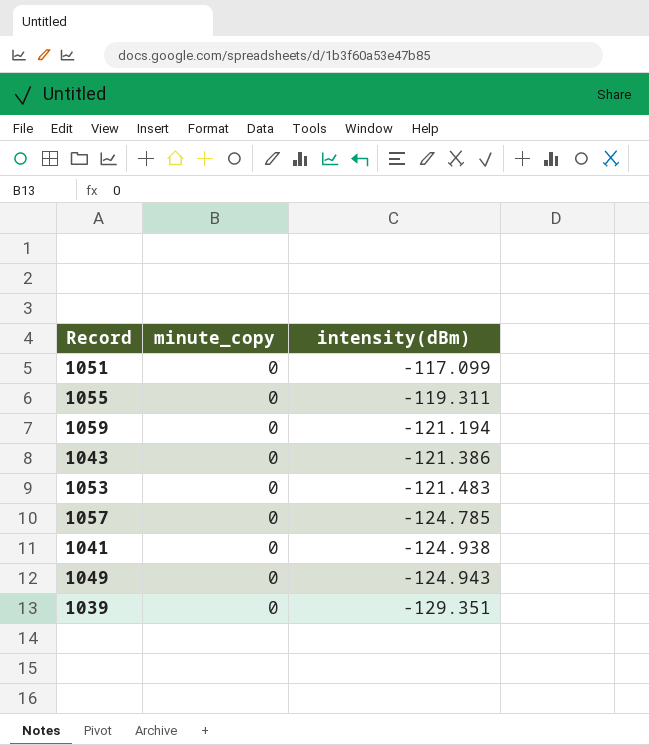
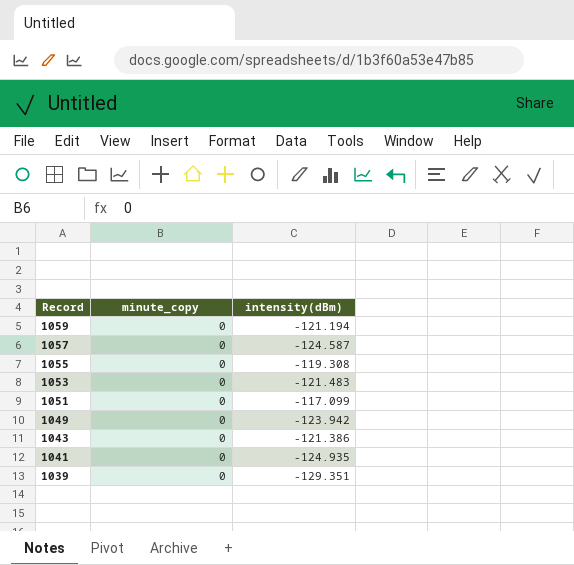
row order: intensity(dBm) descending -> Record descending
1057 | intensity(dBm): -124.785 -> -124.587
1055 | intensity(dBm): -119.311 -> -119.308
1049 | intensity(dBm): -124.943 -> -123.942
1041 | intensity(dBm): -124.938 -> -124.935

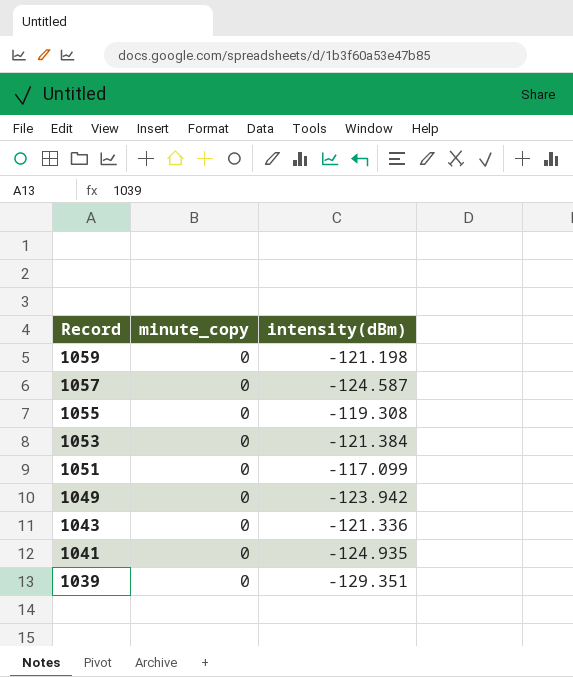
1059 | intensity(dBm): -121.194 -> -121.198
1053 | intensity(dBm): -121.483 -> -121.384
1043 | intensity(dBm): -121.386 -> -121.336

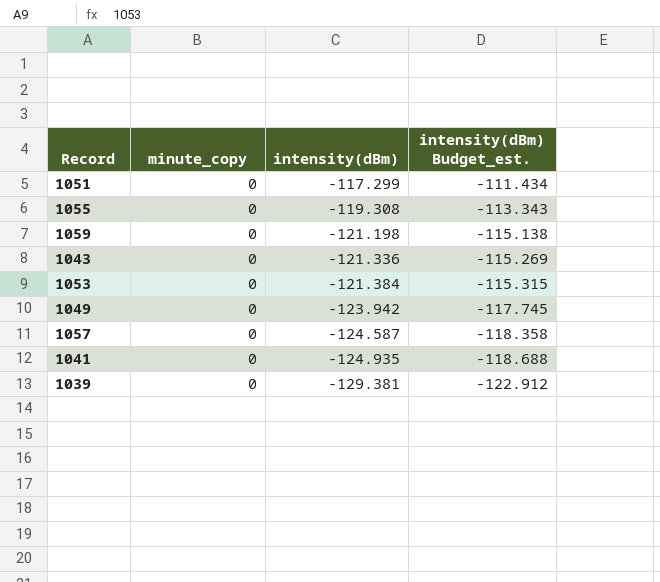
row order: Record descending -> intensity(dBm) descending
column intensity(dBm) Budget_est. | formula: none -> [intensity(dBm)] * 0.95
1051 | intensity(dBm): -117.099 -> -117.299
1039 | intensity(dBm): -129.351 -> -129.381

